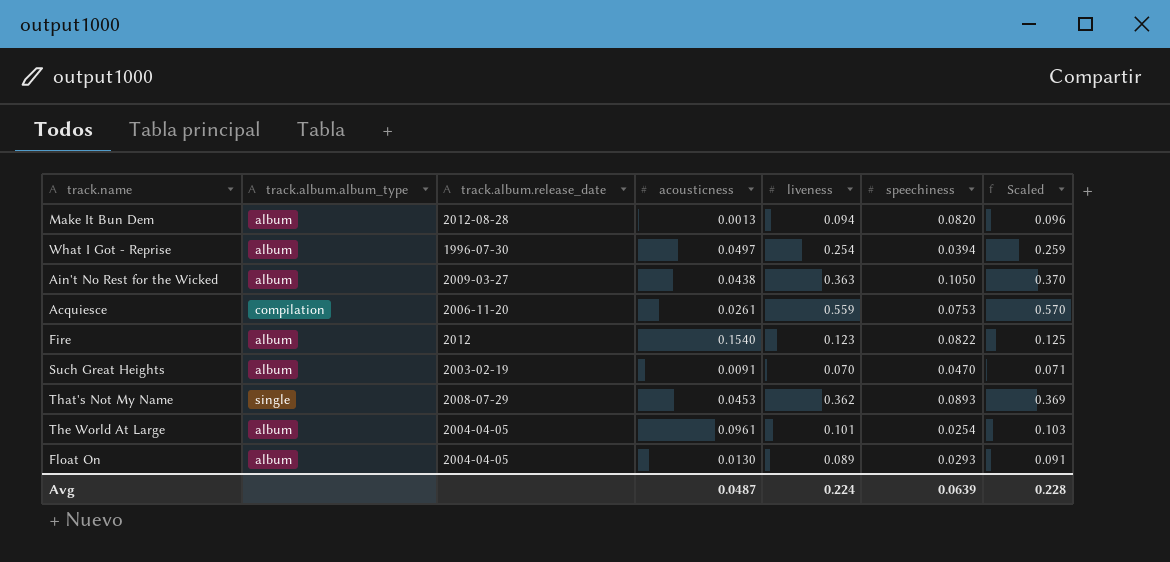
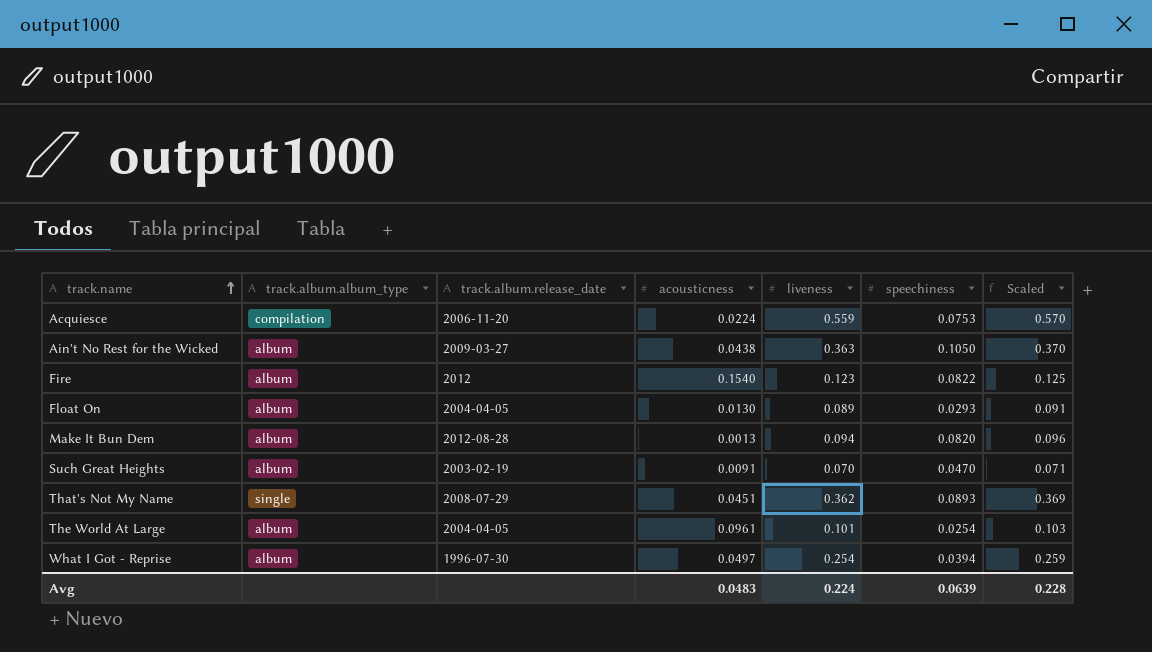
row order: none -> track.name ascending
Acquiesce | acousticness: 0.0261 -> 0.0224
That's Not My Name | acousticness: 0.0453 -> 0.0451
Avg | acousticness: 0.0487 -> 0.0483

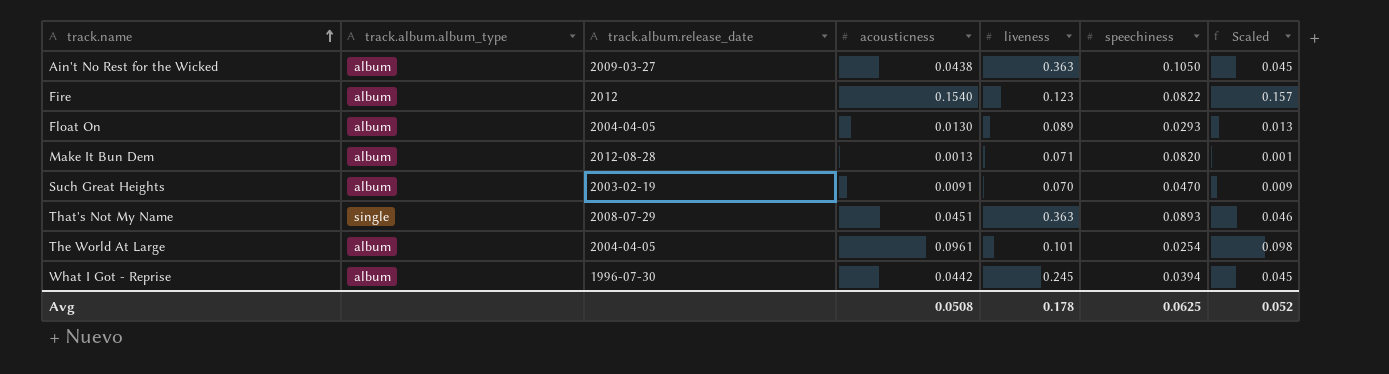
column Scaled | formula: [liveness] * 1.02 -> [acousticness] * 1.02
row Acquiesce: compilation | 2006-11-20 | 0.0224 | 0.559 | 0.0753 | 0.570 -> none
Make It Bun Dem | liveness: 0.094 -> 0.071
That's Not My Name | liveness: 0.362 -> 0.363
What I Got - Reprise | acousticness: 0.0497 -> 0.0442
What I Got - Reprise | liveness: 0.254 -> 0.245
Avg | acousticness: 0.0483 -> 0.0508
Avg | liveness: 0.224 -> 0.178
Avg | speechiness: 0.0639 -> 0.0625
Avg | Scaled: 0.228 -> 0.052

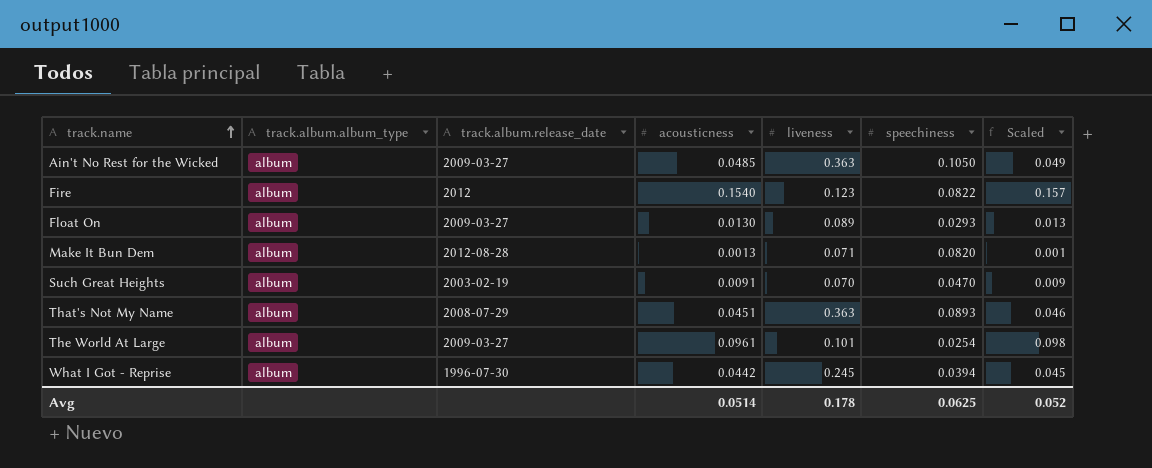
Ain't No Rest for the Wicked | acousticness: 0.0438 -> 0.0485
Ain't No Rest for the Wicked | Scaled: 0.045 -> 0.049
Float On | track.album.release_date: 2004-04-05 -> 2009-03-27
That's Not My Name | track.album.album_type: single -> album
The World At Large | track.album.release_date: 2004-04-05 -> 2009-03-27
Avg | acousticness: 0.0508 -> 0.0514

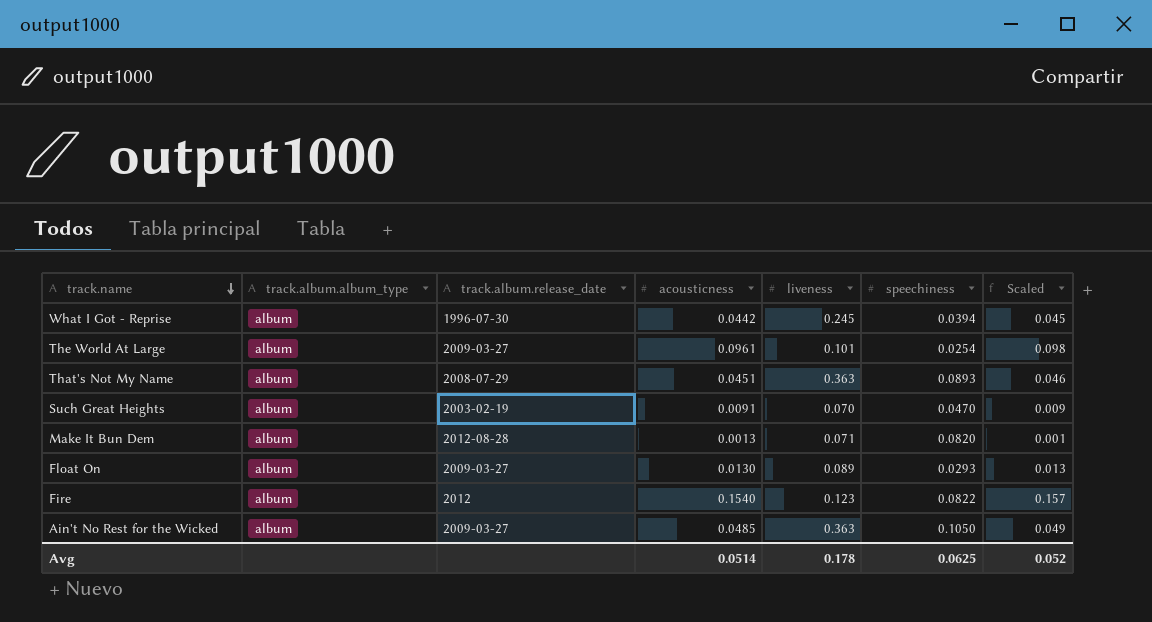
row order: track.name ascending -> track.name descending

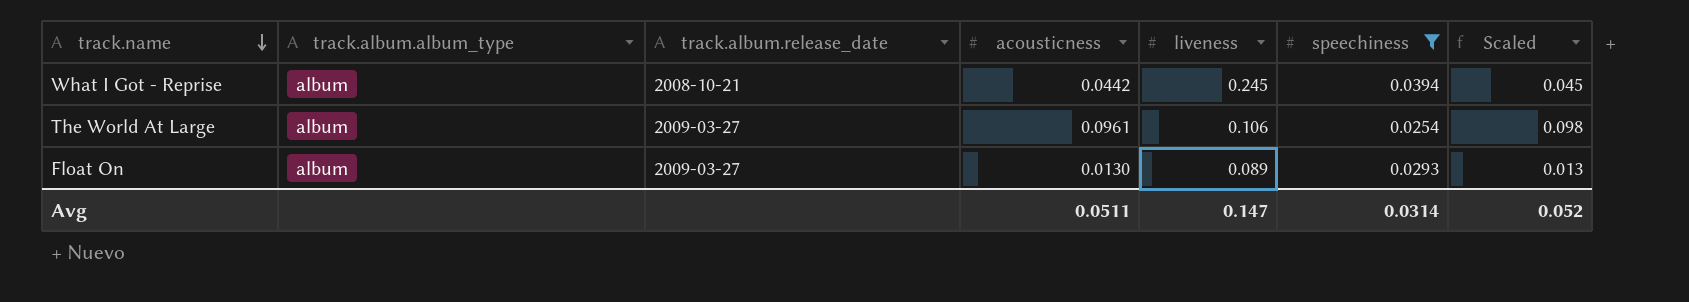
filter: none -> speechiness <= 0.0394
What I Got - Reprise | track.album.release_date: 1996-07-30 -> 2008-10-21
The World At Large | liveness: 0.101 -> 0.106
Avg | acousticness: 0.0514 -> 0.0511
Avg | liveness: 0.178 -> 0.147
Avg | speechiness: 0.0625 -> 0.0314

